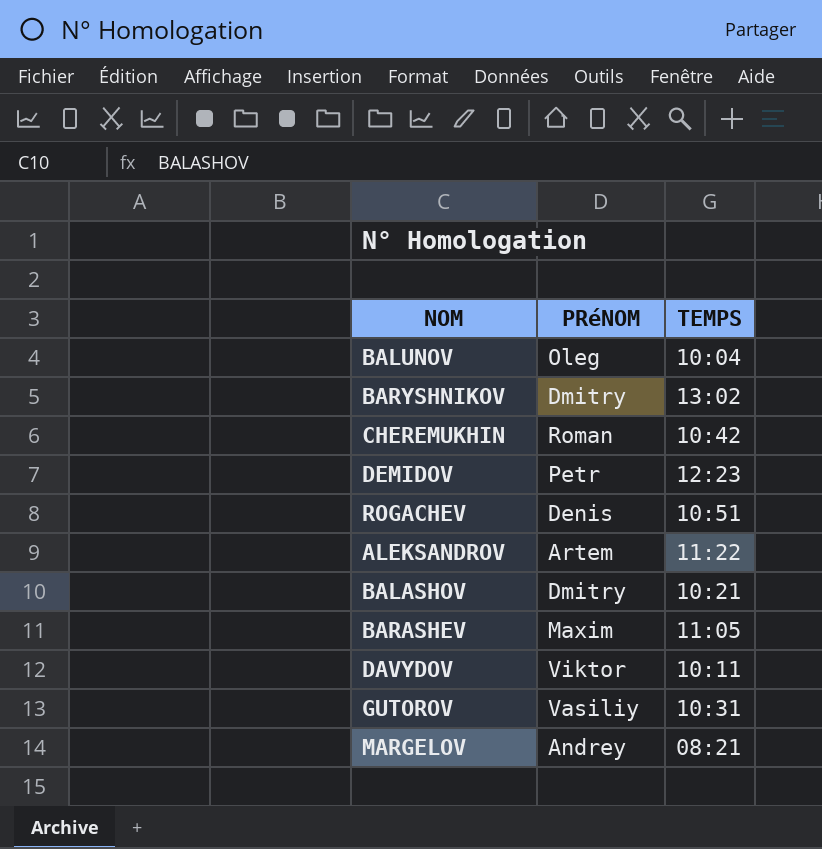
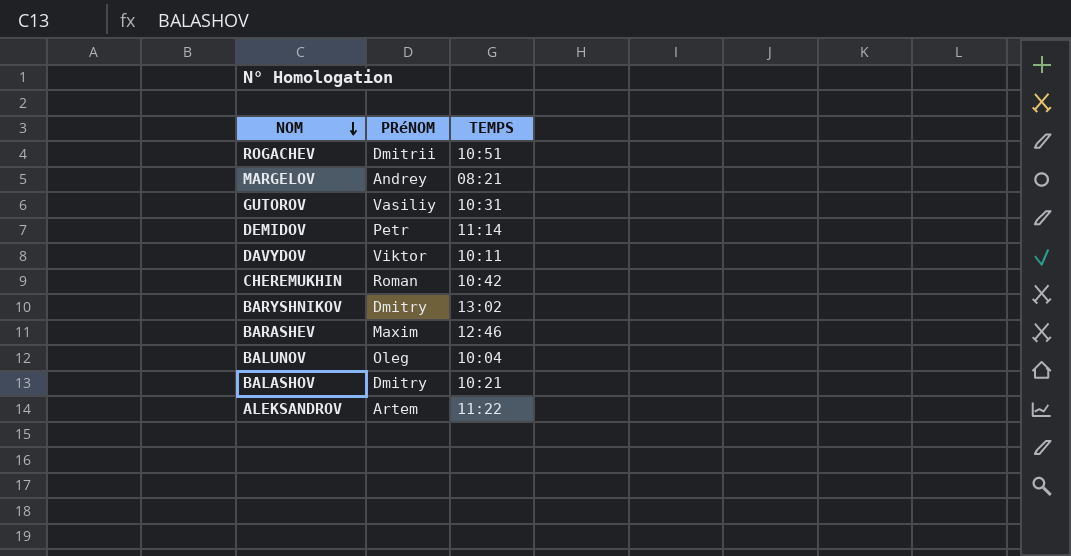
row order: none -> NOM descending
ROGACHEV | PRéNOM: Denis -> Dmitrii
DEMIDOV | TEMPS: 12:23 -> 11:14
BARASHEV | TEMPS: 11:05 -> 12:46

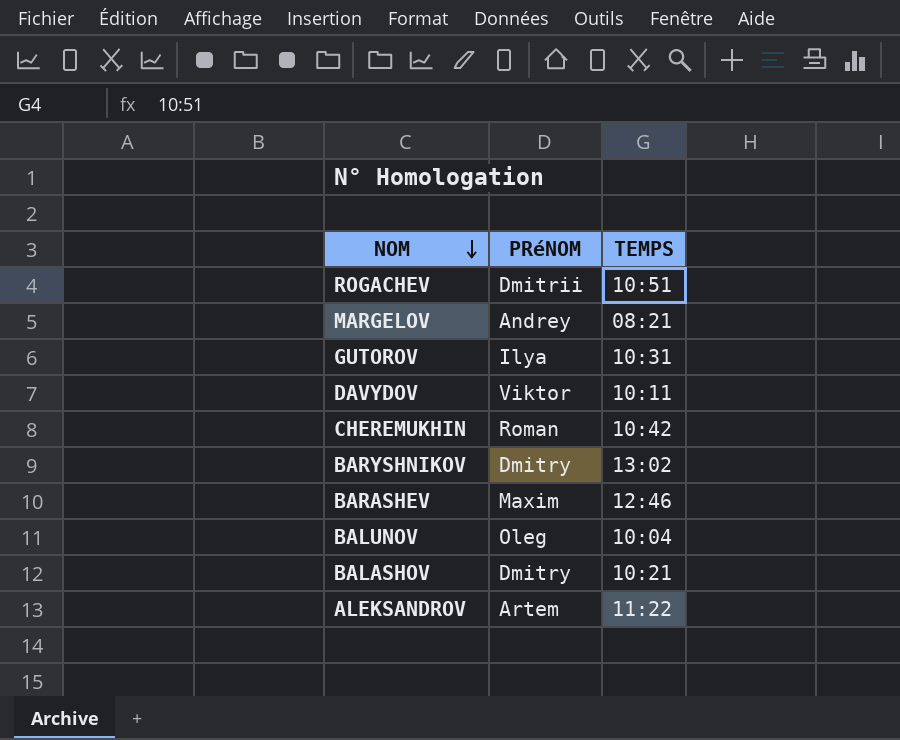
row DEMIDOV: Petr | 11:14 -> none
GUTOROV | PRéNOM: Vasiliy -> Ilya

